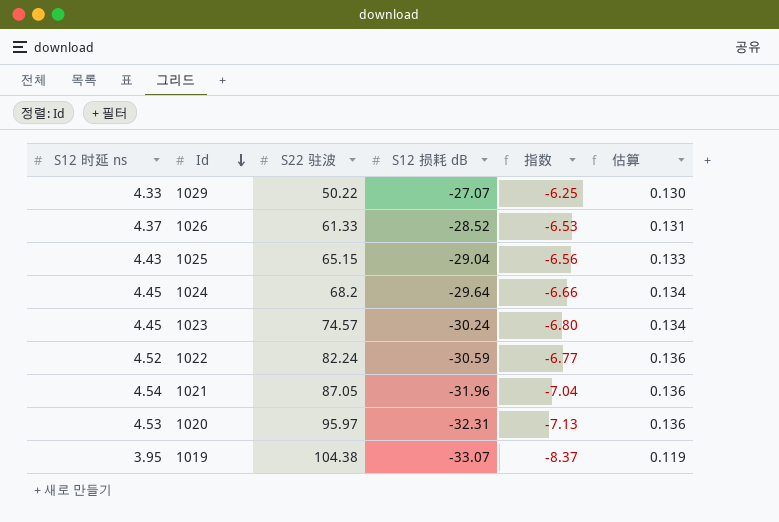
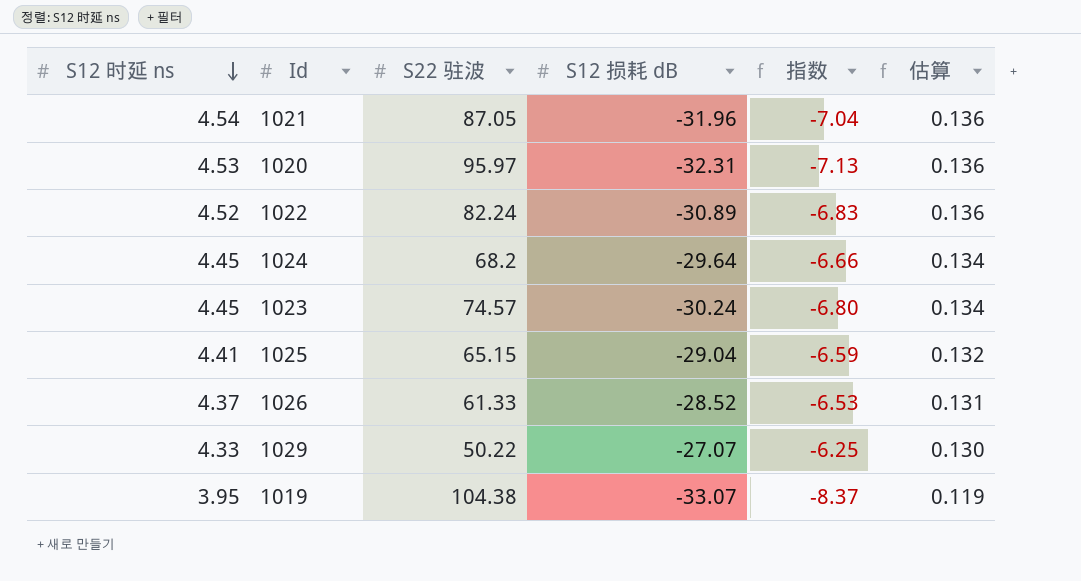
row order: Id descending -> S12 时延 ns descending
1022 | S12 损耗 dB: -30.59 -> -30.89
1022 | 指数: -6.77 -> -6.83
1025 | S12 时延 ns: 4.43 -> 4.41
1025 | 指数: -6.56 -> -6.59
1025 | 估算: 0.133 -> 0.132

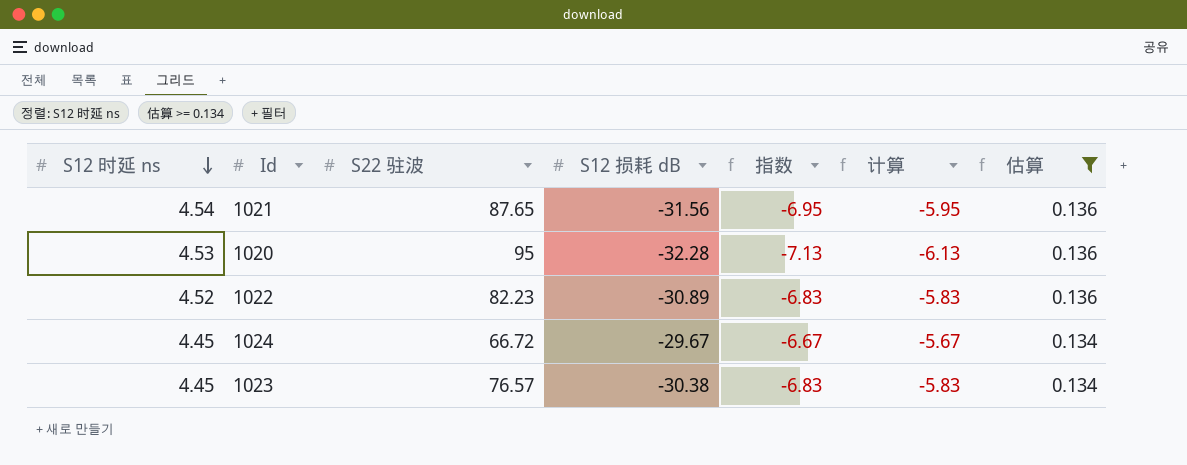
filter: none -> 估算 >= 0.134
column 计算 | formula: none -> [指数] + 1
1021 | S22 驻波: 87.05 -> 87.65
1021 | S12 损耗 dB: -31.96 -> -31.56
1021 | 指数: -7.04 -> -6.95
1020 | S22 驻波: 95.97 -> 95
1020 | S12 损耗 dB: -32.31 -> -32.28
1022 | S22 驻波: 82.24 -> 82.23
1024 | S22 驻波: 68.2 -> 66.72
1024 | S12 损耗 dB: -29.64 -> -29.67
1024 | 指数: -6.66 -> -6.67
1023 | S22 驻波: 74.57 -> 76.57
1023 | S12 损耗 dB: -30.24 -> -30.38
1023 | 指数: -6.80 -> -6.83

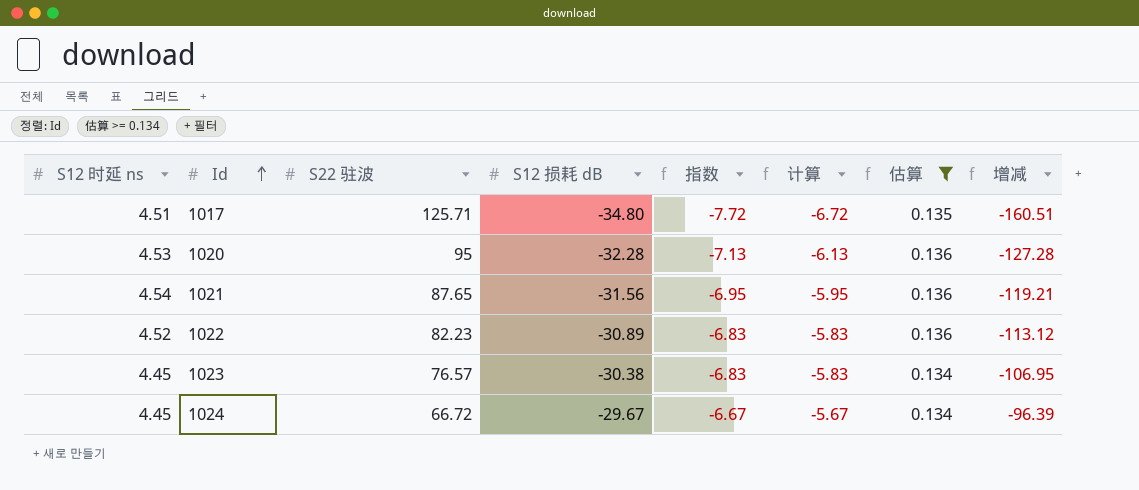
row order: S12 时延 ns descending -> Id ascending
column 增减 | formula: none -> [S12 损耗 dB] - [S22 驻波]
row 1017: none -> 4.51 | 125.71 | -34.80 | -7.72 | -6.72 | 0.135 | -160.51

